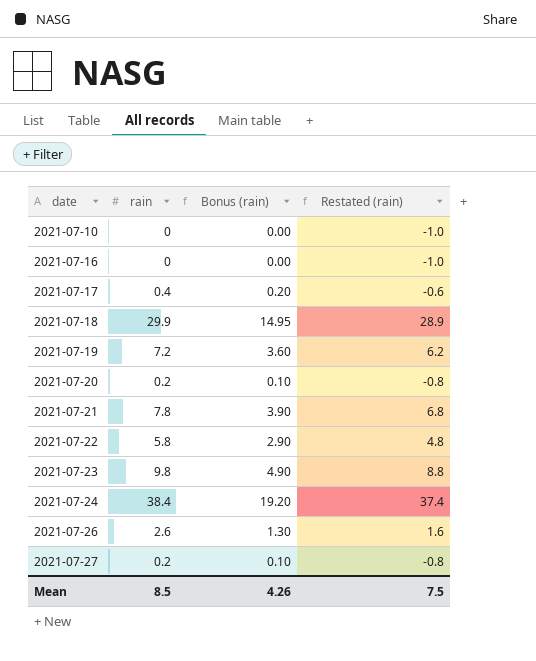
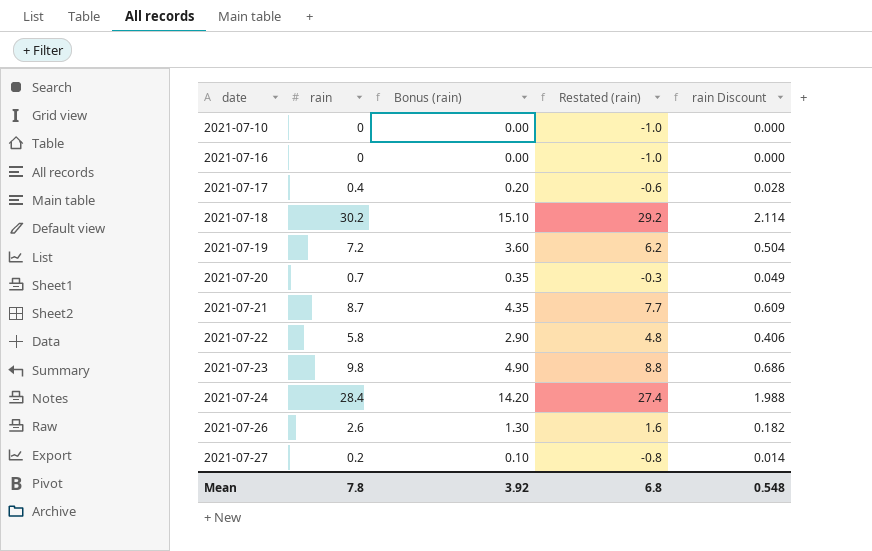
column rain Discount | formula: none -> [rain] * 0.07
2021-07-18 | rain: 29.9 -> 30.2
2021-07-18 | Bonus (rain): 14.95 -> 15.10
2021-07-18 | Restated (rain): 28.9 -> 29.2
2021-07-20 | rain: 0.2 -> 0.7
2021-07-20 | Bonus (rain): 0.10 -> 0.35
2021-07-20 | Restated (rain): -0.8 -> -0.3
2021-07-21 | rain: 7.8 -> 8.7
2021-07-21 | Bonus (rain): 3.90 -> 4.35
2021-07-21 | Restated (rain): 6.8 -> 7.7
2021-07-24 | rain: 38.4 -> 28.4
2021-07-24 | Bonus (rain): 19.20 -> 14.20
2021-07-24 | Restated (rain): 37.4 -> 27.4
Mean | rain: 8.5 -> 7.8
Mean | Bonus (rain): 4.26 -> 3.92
Mean | Restated (rain): 7.5 -> 6.8

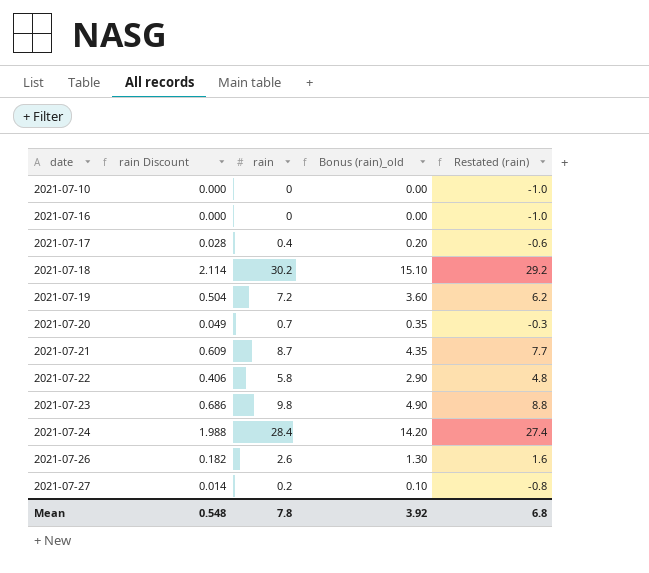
column rain Discount | position: 5 -> 2
column name: Bonus (rain) -> Bonus (rain)_old

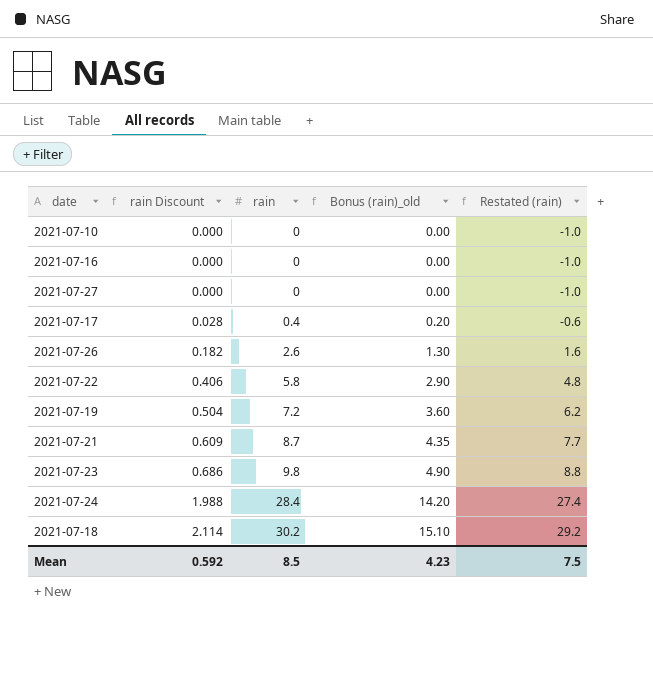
row order: date ascending -> rain Discount ascending
row 2021-07-20: 0.049 | 0.7 | 0.35 | -0.3 -> none
2021-07-27 | rain Discount: 0.014 -> 0.000
2021-07-27 | rain: 0.2 -> 0
2021-07-27 | Bonus (rain)_old: 0.10 -> 0.00
2021-07-27 | Restated (rain): -0.8 -> -1.0
Mean | rain Discount: 0.548 -> 0.592
Mean | rain: 7.8 -> 8.5
Mean | Bonus (rain)_old: 3.92 -> 4.23
Mean | Restated (rain): 6.8 -> 7.5

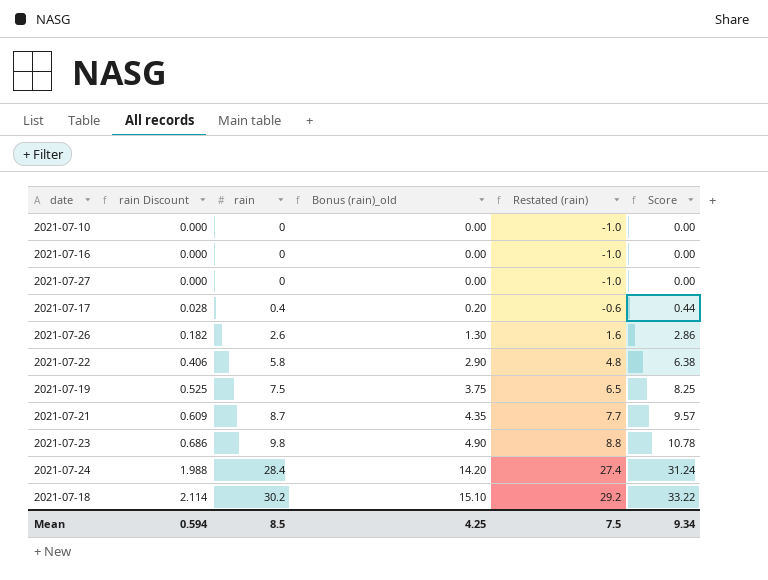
column Score | formula: none -> [rain] * 1.1
2021-07-19 | rain Discount: 0.504 -> 0.525
2021-07-19 | rain: 7.2 -> 7.5
2021-07-19 | Bonus (rain)_old: 3.60 -> 3.75
2021-07-19 | Restated (rain): 6.2 -> 6.5
Mean | rain Discount: 0.592 -> 0.594
Mean | Bonus (rain)_old: 4.23 -> 4.25

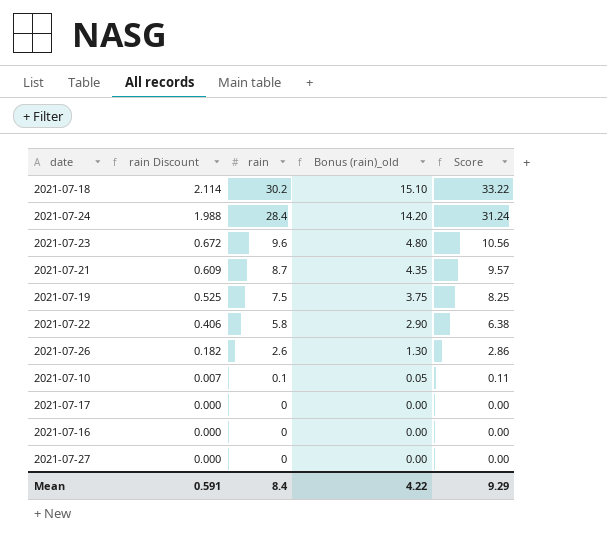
row order: rain Discount ascending -> rain Discount descending
column Restated (rain) | formula: [rain] - 1 -> none
2021-07-23 | rain Discount: 0.686 -> 0.672
2021-07-23 | rain: 9.8 -> 9.6
2021-07-23 | Bonus (rain)_old: 4.90 -> 4.80
2021-07-23 | Score: 10.78 -> 10.56
2021-07-10 | rain Discount: 0.000 -> 0.007
2021-07-10 | rain: 0 -> 0.1
2021-07-10 | Bonus (rain)_old: 0.00 -> 0.05
2021-07-10 | Score: 0.00 -> 0.11
2021-07-17 | rain Discount: 0.028 -> 0.000
2021-07-17 | rain: 0.4 -> 0
2021-07-17 | Bonus (rain)_old: 0.20 -> 0.00
2021-07-17 | Score: 0.44 -> 0.00
Mean | rain Discount: 0.594 -> 0.591
Mean | rain: 8.5 -> 8.4
Mean | Bonus (rain)_old: 4.25 -> 4.22
Mean | Score: 9.34 -> 9.29

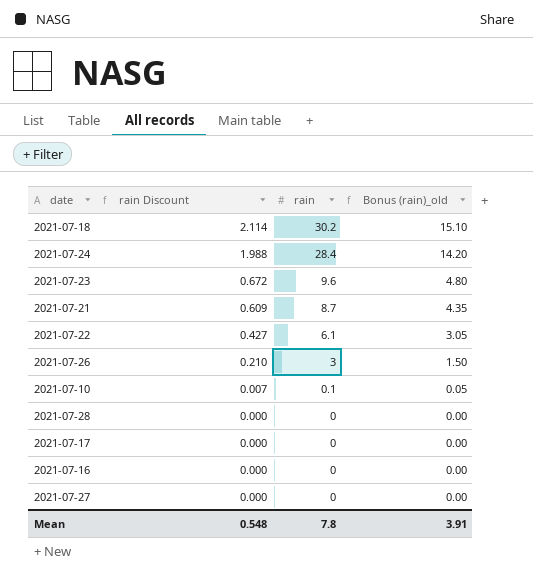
column Score | formula: [rain] * 1.1 -> none
row 2021-07-19: 0.525 | 7.5 | 3.75 | 8.25 -> none
2021-07-22 | rain Discount: 0.406 -> 0.427
2021-07-22 | rain: 5.8 -> 6.1
2021-07-22 | Bonus (rain)_old: 2.90 -> 3.05
2021-07-26 | rain Discount: 0.182 -> 0.210
2021-07-26 | rain: 2.6 -> 3
2021-07-26 | Bonus (rain)_old: 1.30 -> 1.50
row 2021-07-28: none -> 0.000 | 0 | 0.00
Mean | rain Discount: 0.591 -> 0.548
Mean | rain: 8.4 -> 7.8
Mean | Bonus (rain)_old: 4.22 -> 3.91

